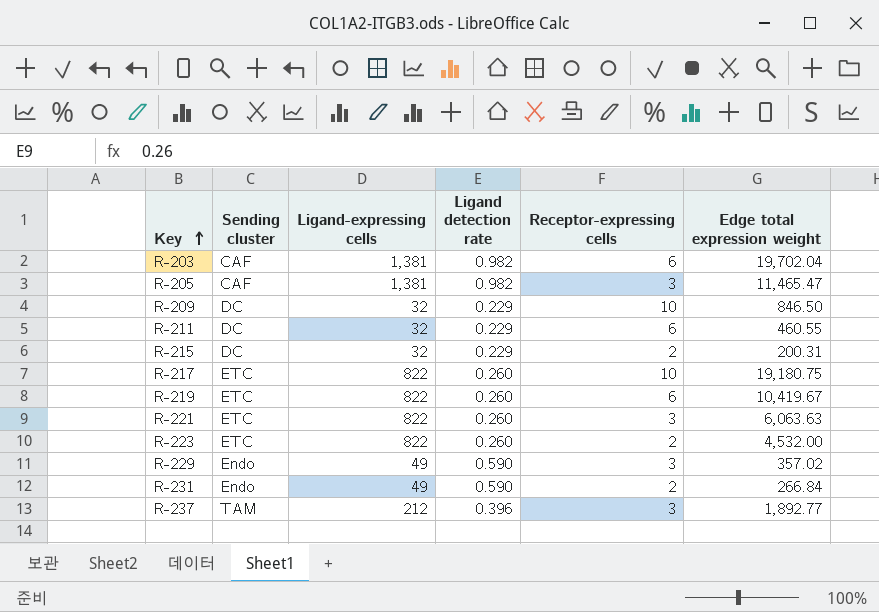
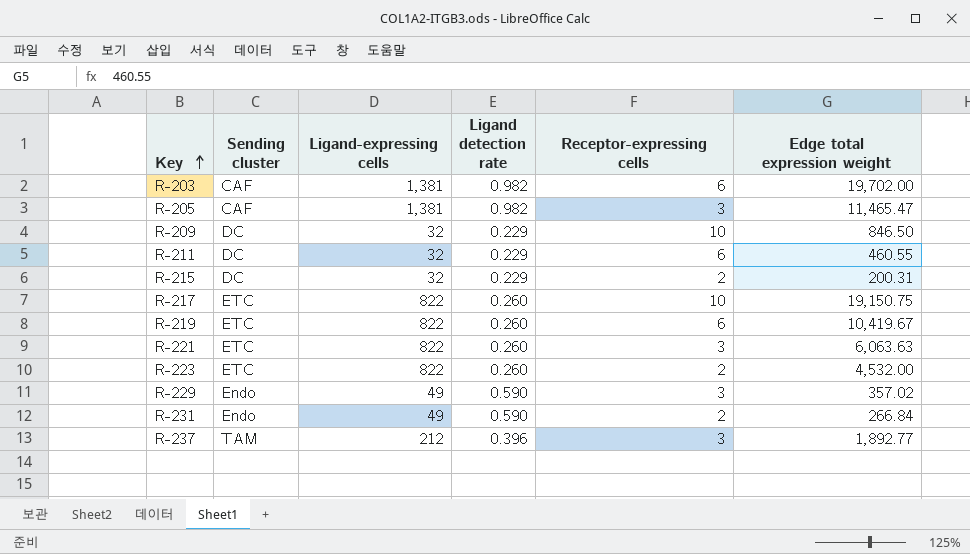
R-203 | Edge total expression weight: 19,702.04 -> 19,702.00
R-217 | Edge total expression weight: 19,180.75 -> 19,150.75

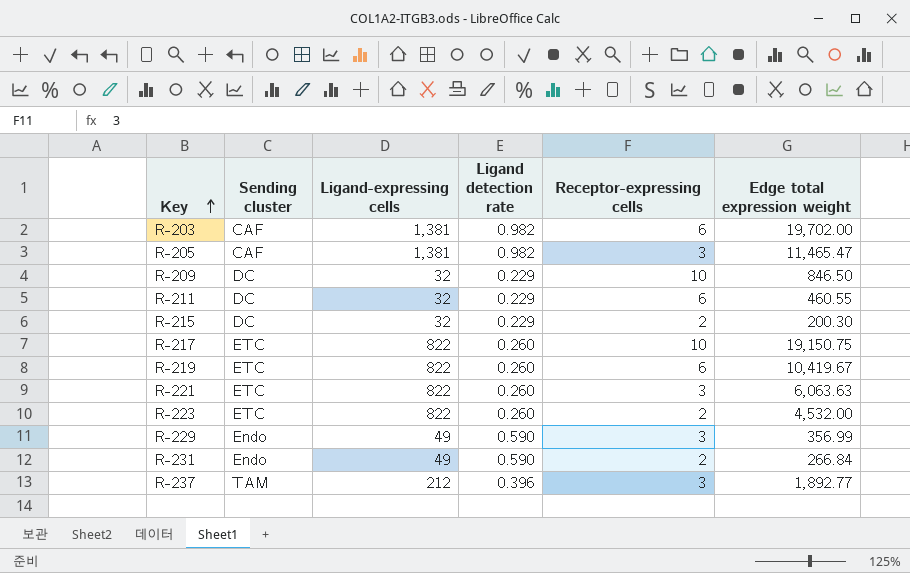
R-215 | Edge total expression weight: 200.31 -> 200.30
R-229 | Edge total expression weight: 357.02 -> 356.99

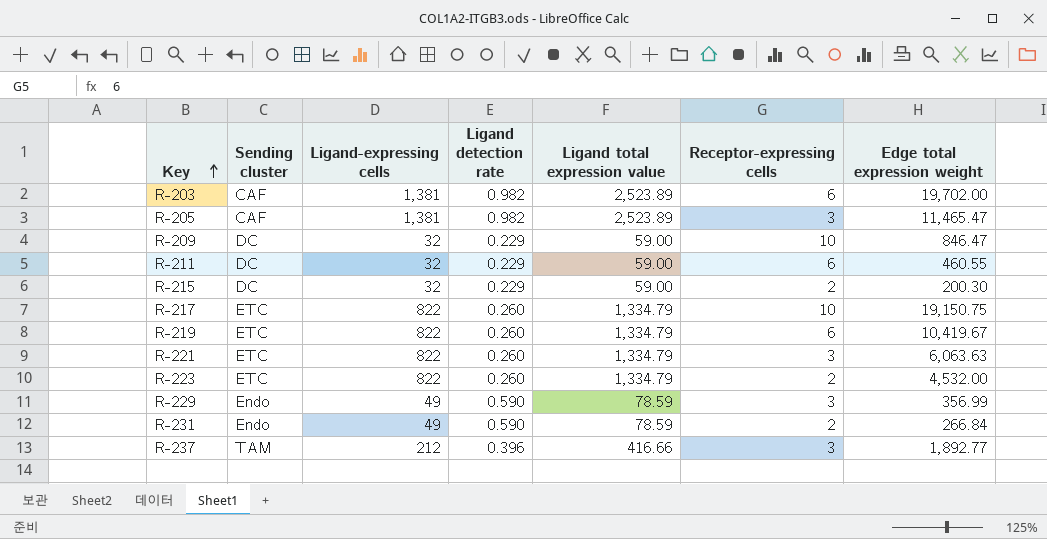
column Ligand total expression value | position: none -> 5
R-209 | Edge total expression weight: 846.50 -> 846.47

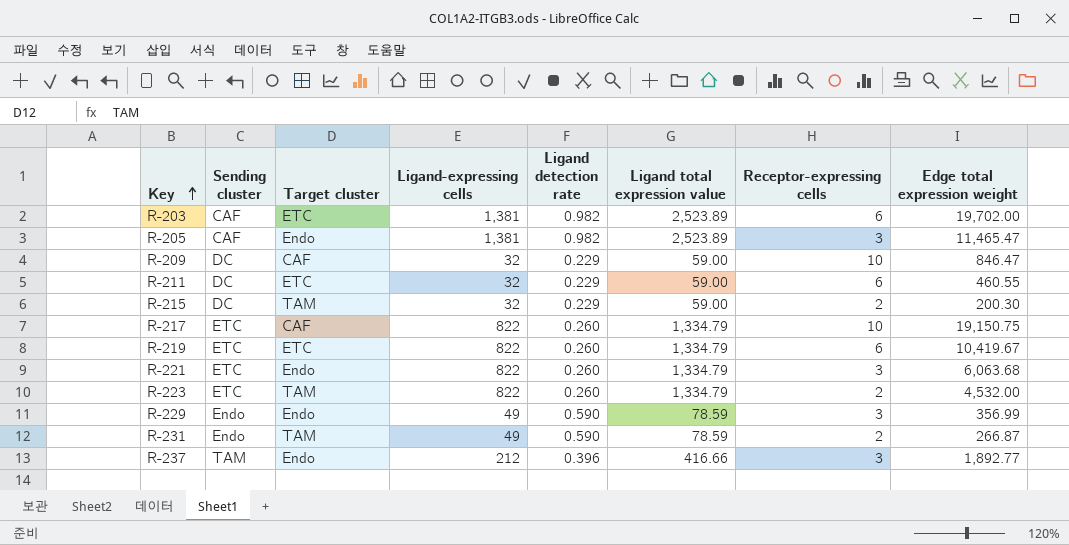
column Target cluster | position: none -> 3
R-221 | Edge total expression weight: 6,063.63 -> 6,063.68
R-231 | Edge total expression weight: 266.84 -> 266.87

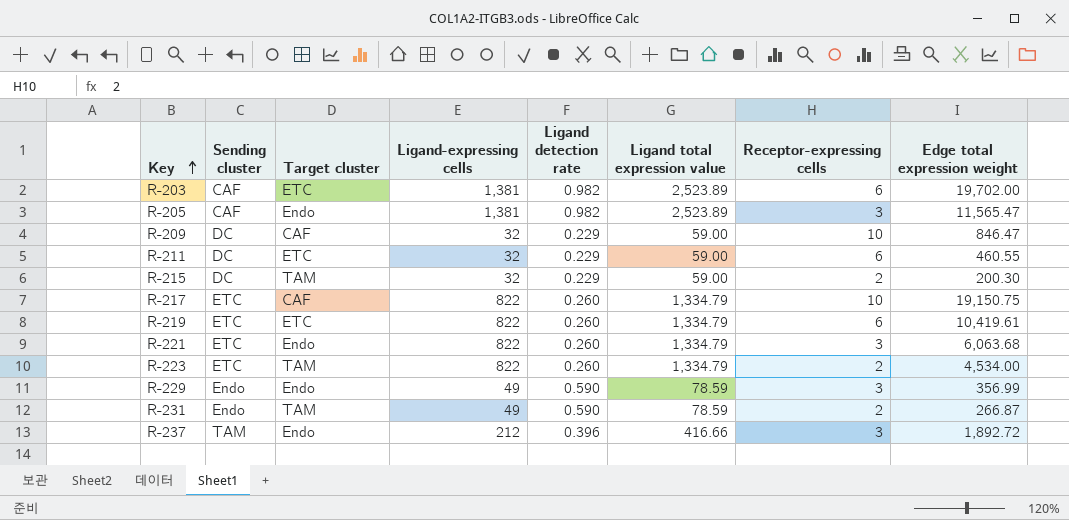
R-205 | Edge total expression weight: 11,465.47 -> 11,565.47
R-219 | Edge total expression weight: 10,419.67 -> 10,419.61
R-223 | Edge total expression weight: 4,532.00 -> 4,534.00
R-237 | Edge total expression weight: 1,892.77 -> 1,892.72

